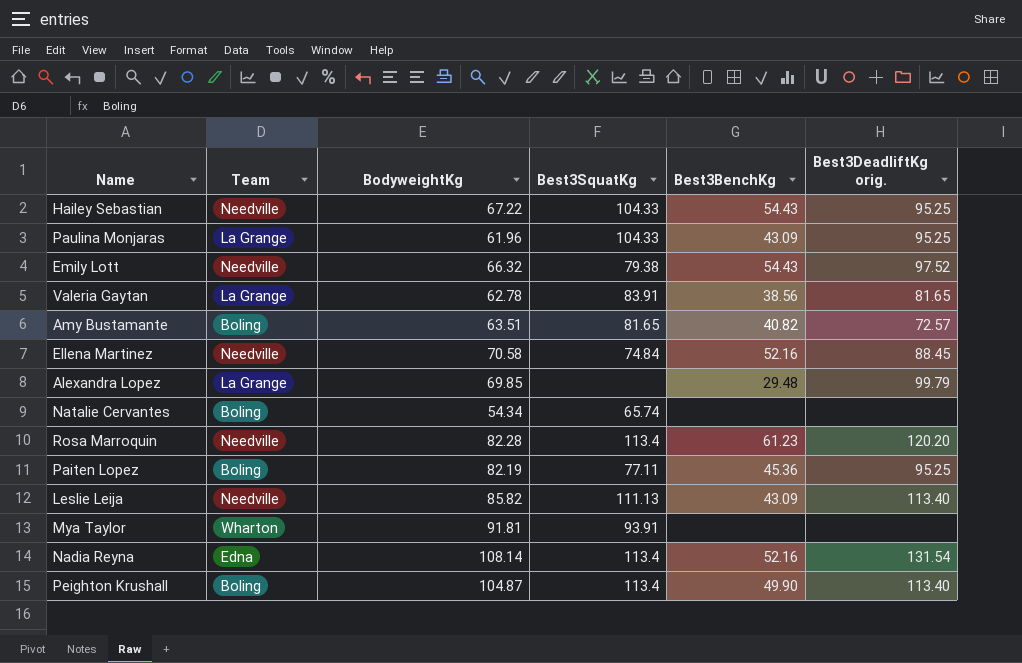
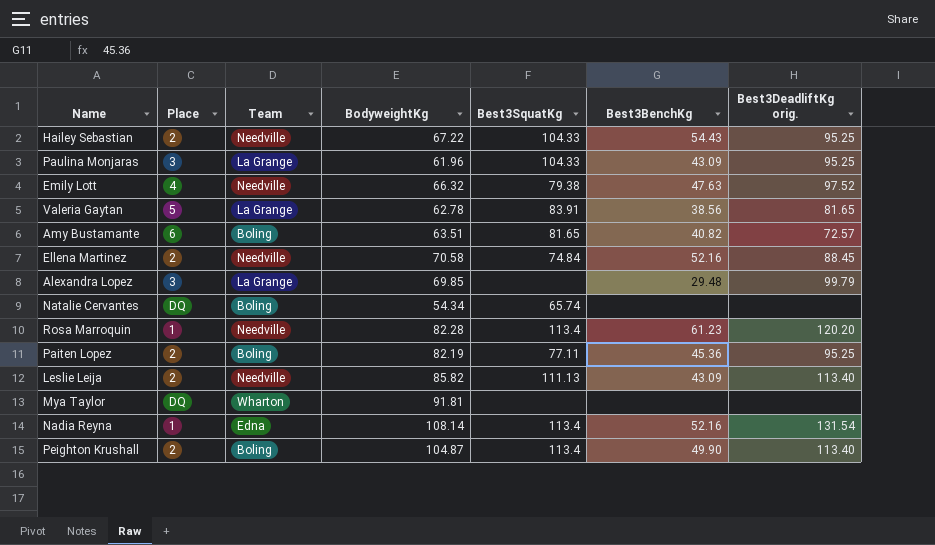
column Place | position: none -> 2
Emily Lott | Best3BenchKg: 54.43 -> 47.63
Mya Taylor | Best3SquatKg: 93.91 -> none

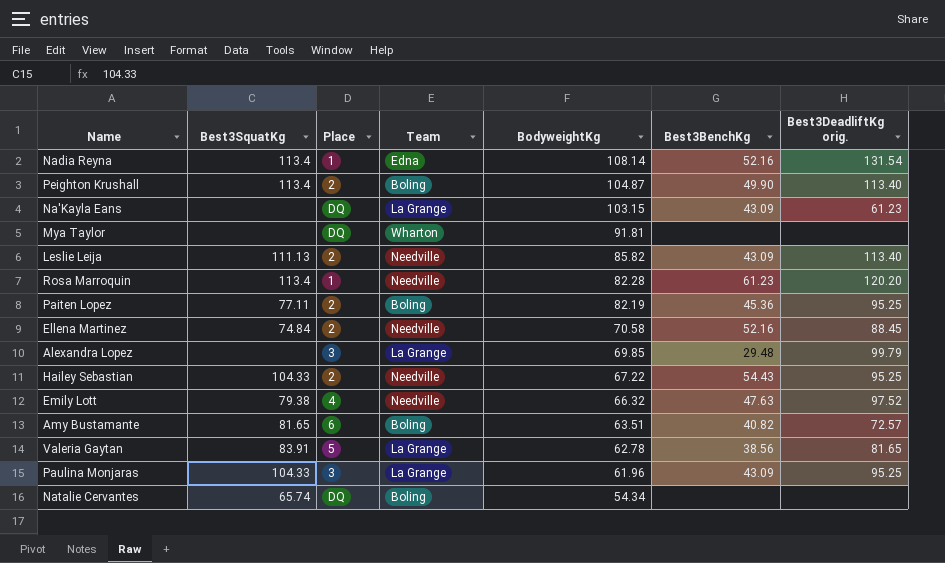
row order: none -> BodyweightKg descending
column Best3SquatKg | position: 5 -> 2
row Na'Kayla Eans: none -> none | DQ | La Grange | 103.15 | 43.09 | 61.23

